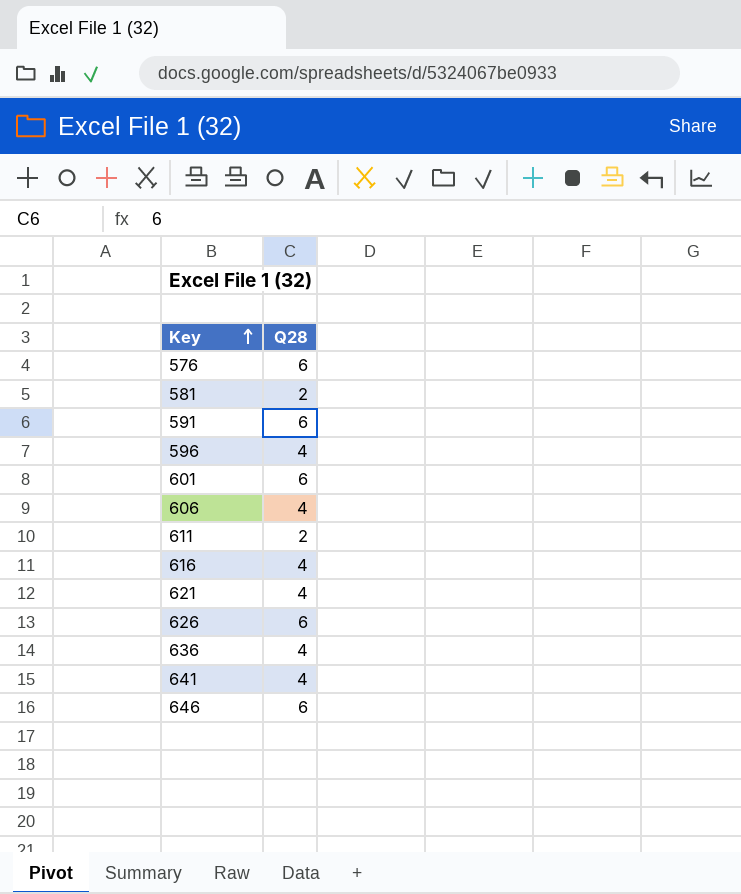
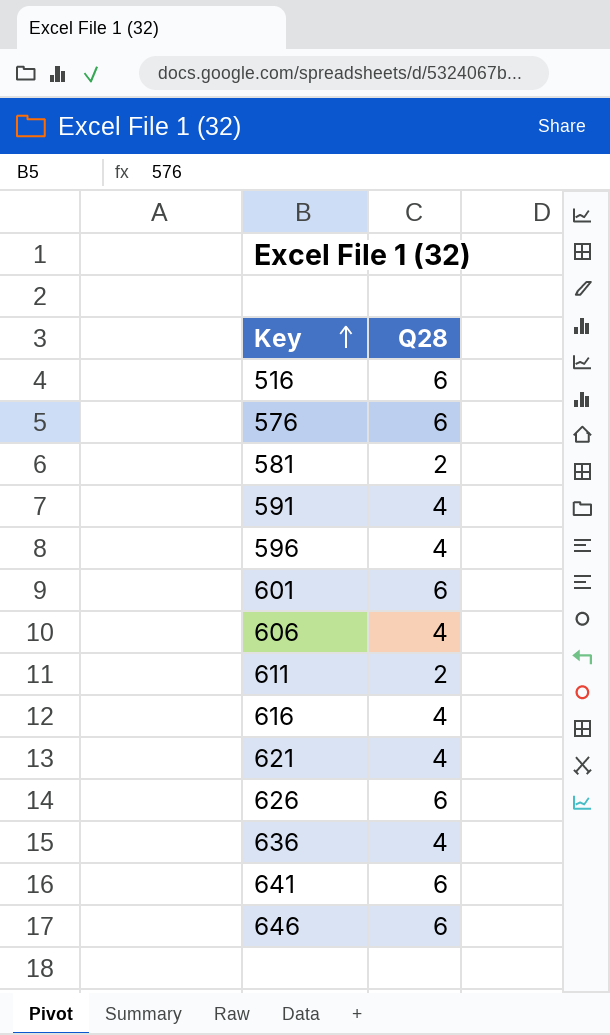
row 516: none -> 6
591 | Q28: 6 -> 4
641 | Q28: 4 -> 6

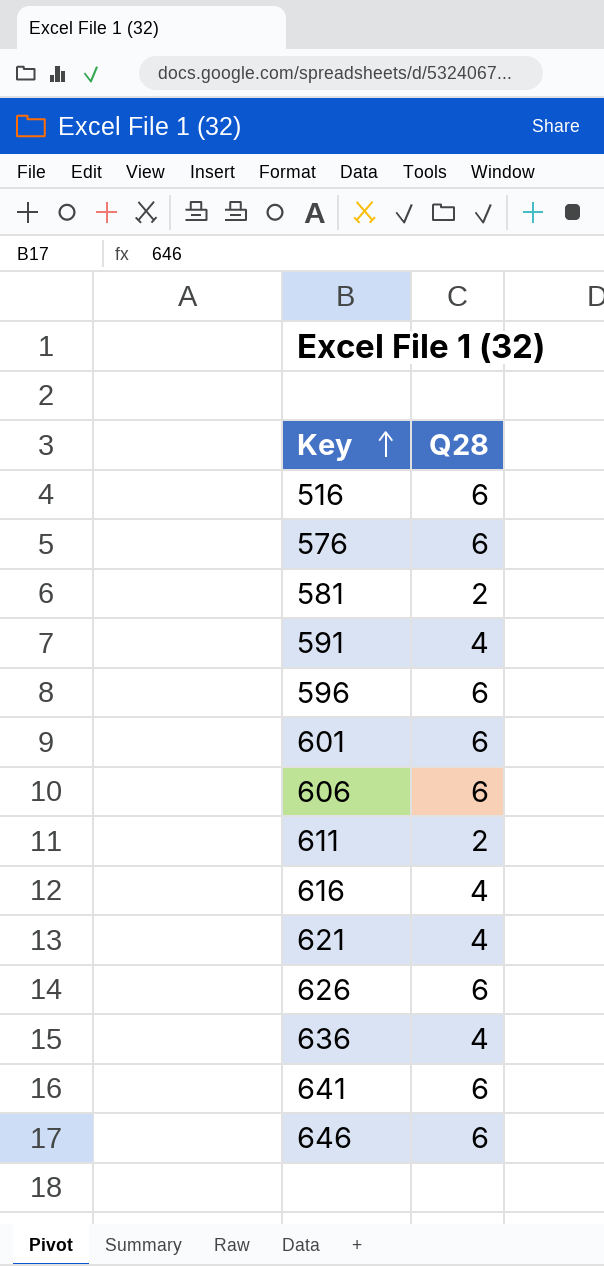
596 | Q28: 4 -> 6
606 | Q28: 4 -> 6

